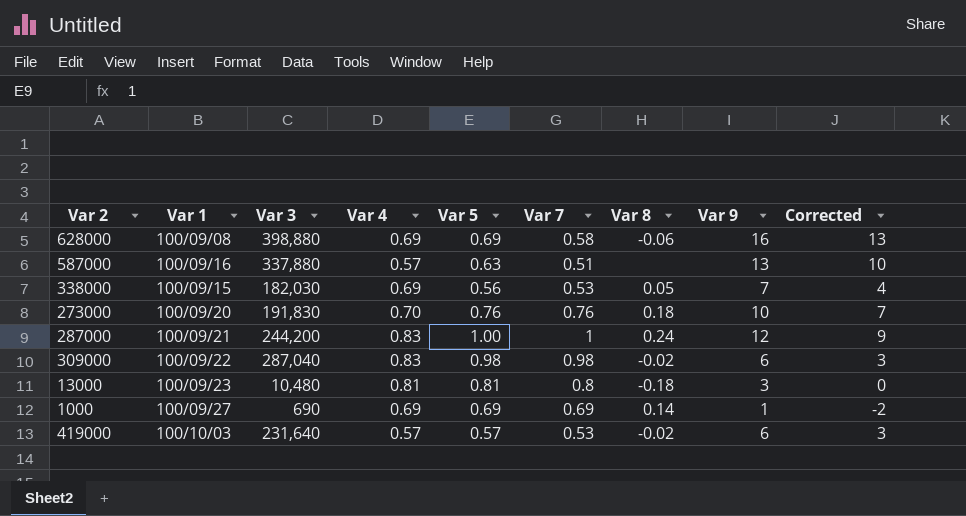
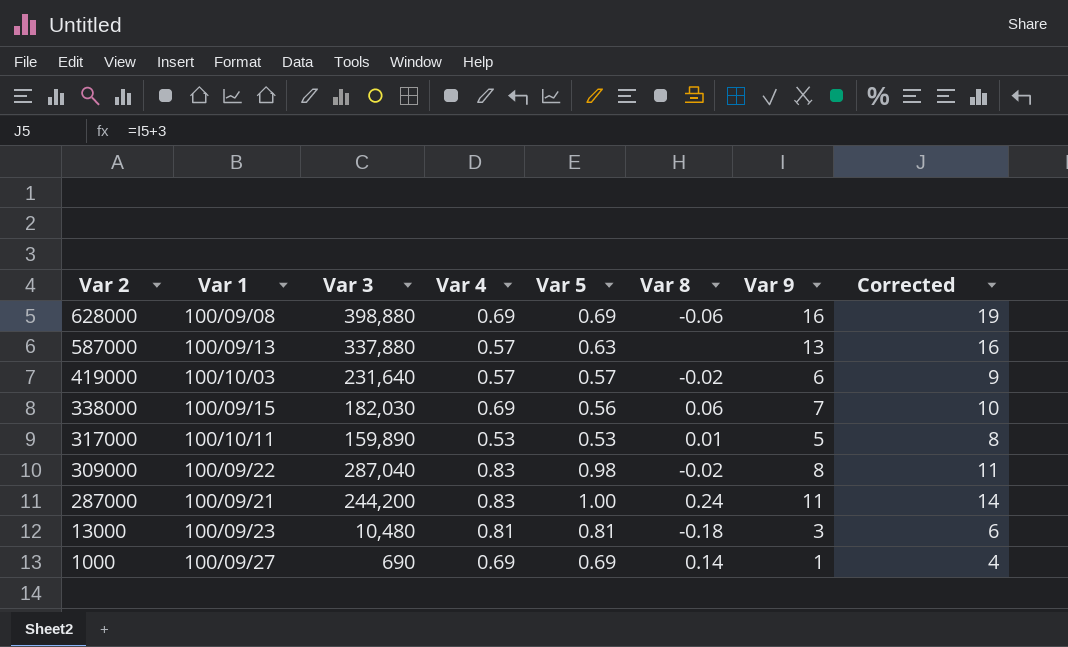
row order: none -> Var 2 descending
column Var 7 | position: 6 -> none
column Corrected | formula: [Var 9] - 3 -> [Var 9] + 3
row 273000: 100/09/20 | 191,830 | 0.70 | 0.76 | 0.76 | 0.18 | 10 | 7 -> none
587000 | Var 1: 100/09/16 -> 100/09/13
338000 | Var 8: 0.05 -> 0.06
row 317000: none -> 100/10/11 | 159,890 | 0.53 | 0.53 | 0.01 | 5 | 8
309000 | Var 9: 6 -> 8
287000 | Var 9: 12 -> 11

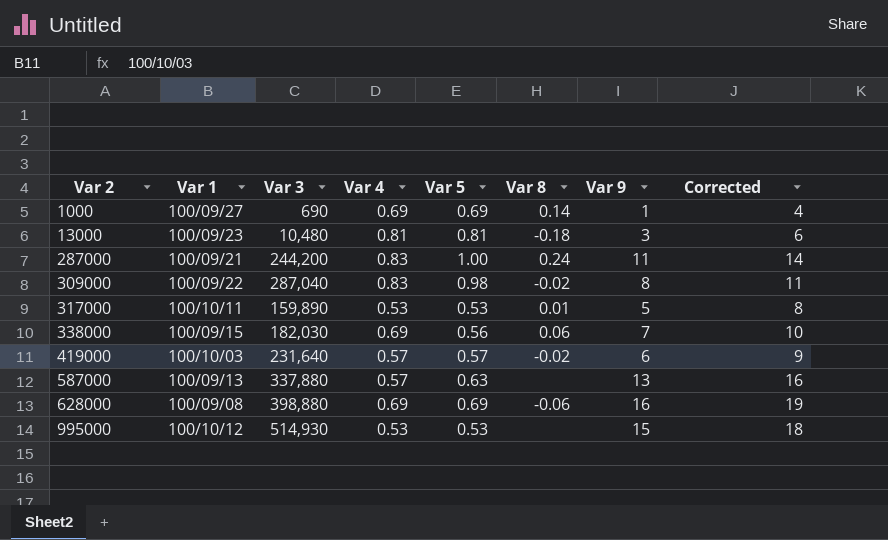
row order: Var 2 descending -> Var 2 ascending
row 995000: none -> 100/10/12 | 514,930 | 0.53 | 0.53 | none | 15 | 18

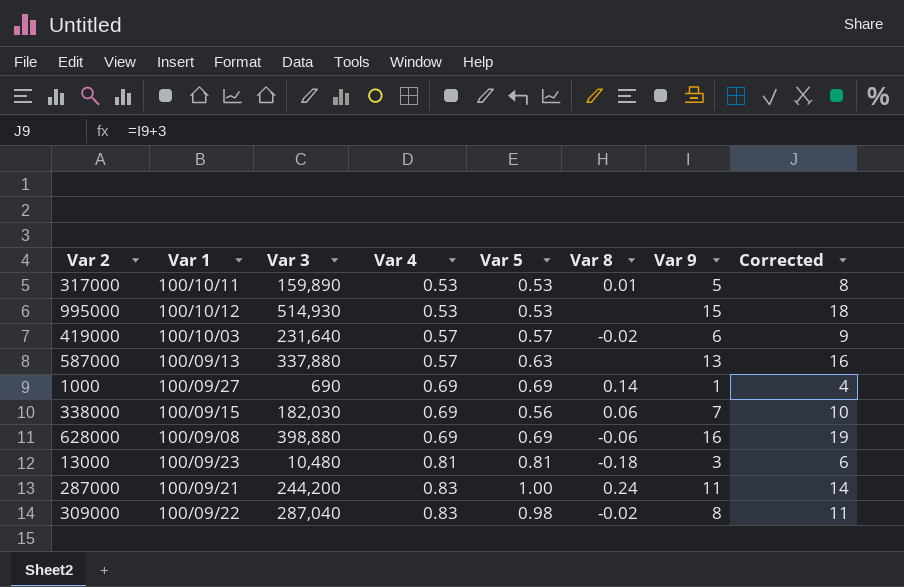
row order: Var 2 ascending -> Var 4 ascending

